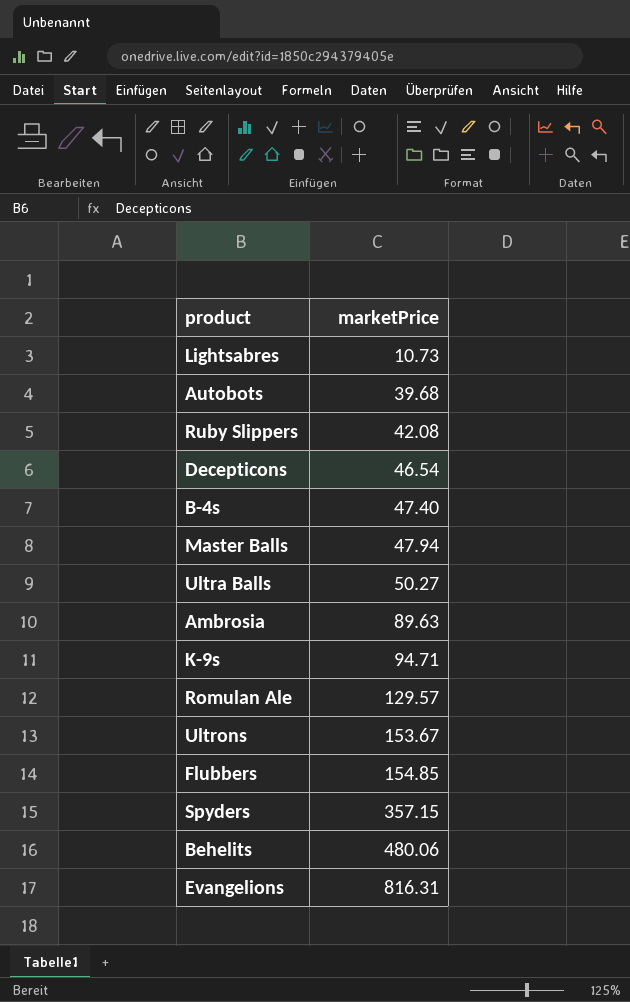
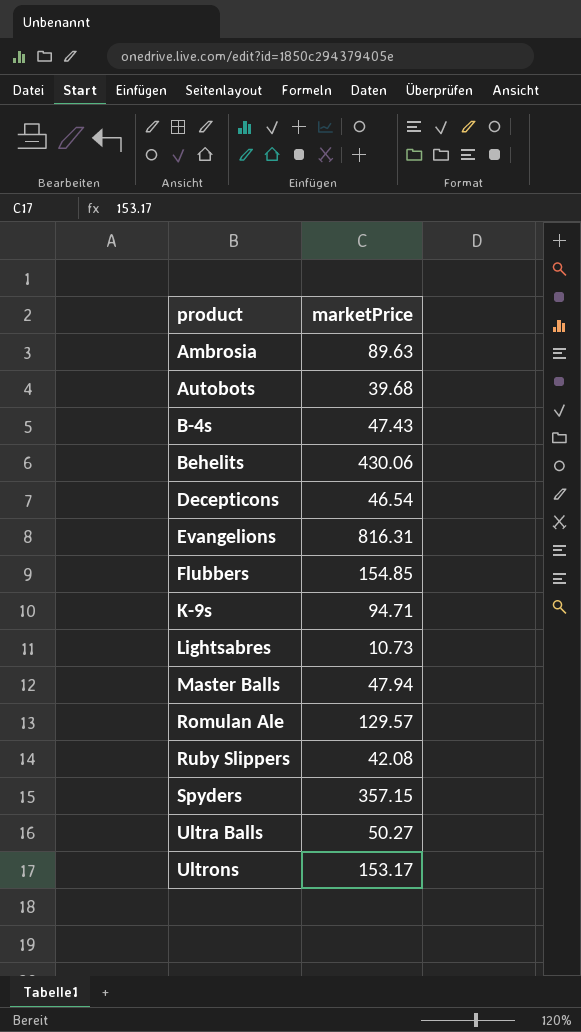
row order: marketPrice ascending -> product ascending
B-4s | marketPrice: 47.40 -> 47.43
Behelits | marketPrice: 480.06 -> 430.06
Ultrons | marketPrice: 153.67 -> 153.17

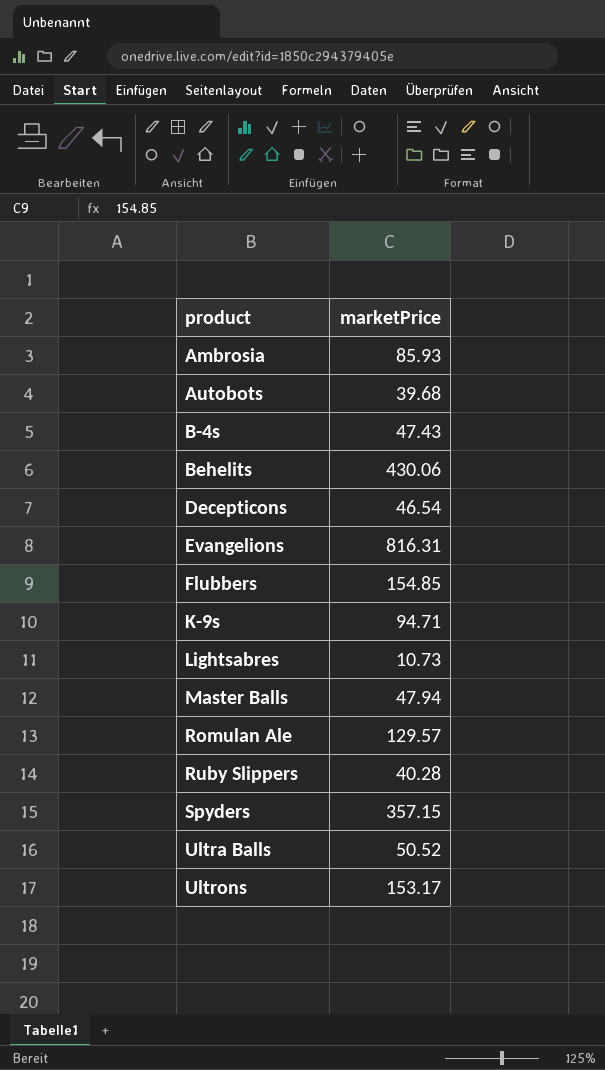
Ambrosia | marketPrice: 89.63 -> 85.93
Ruby Slippers | marketPrice: 42.08 -> 40.28
Ultra Balls | marketPrice: 50.27 -> 50.52

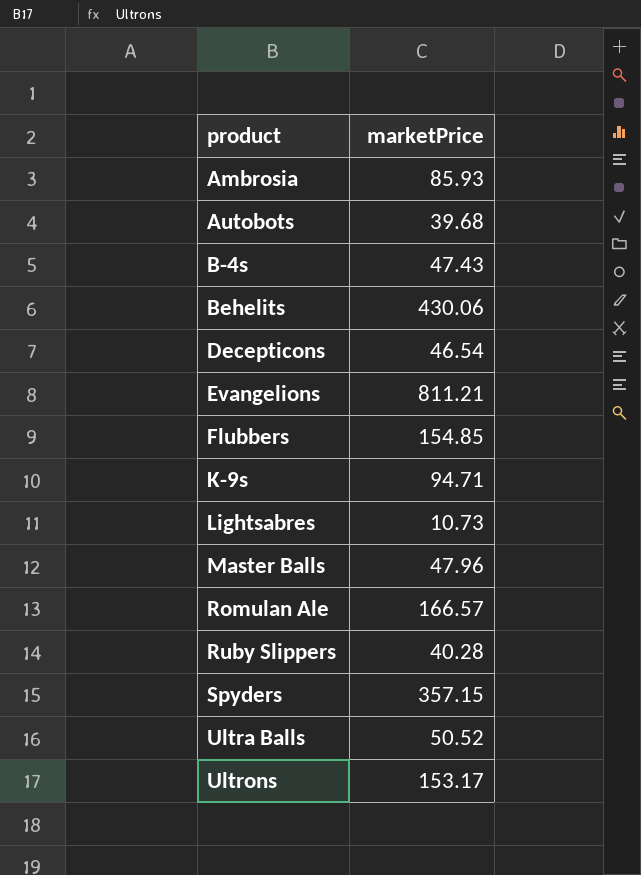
Evangelions | marketPrice: 816.31 -> 811.21
Master Balls | marketPrice: 47.94 -> 47.96
Romulan Ale | marketPrice: 129.57 -> 166.57

